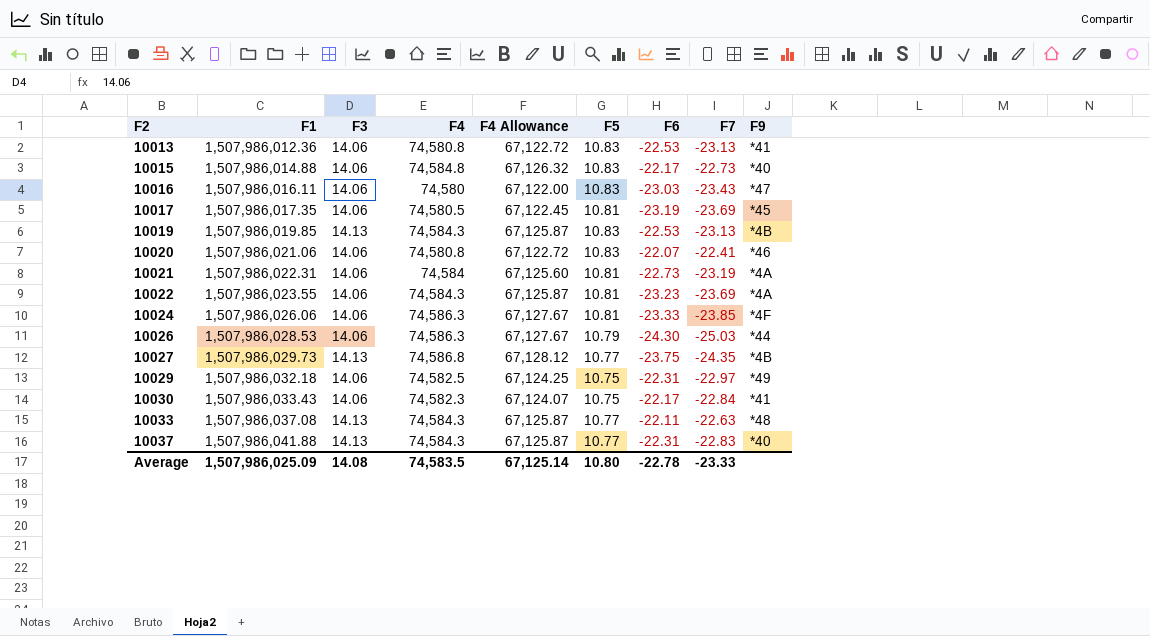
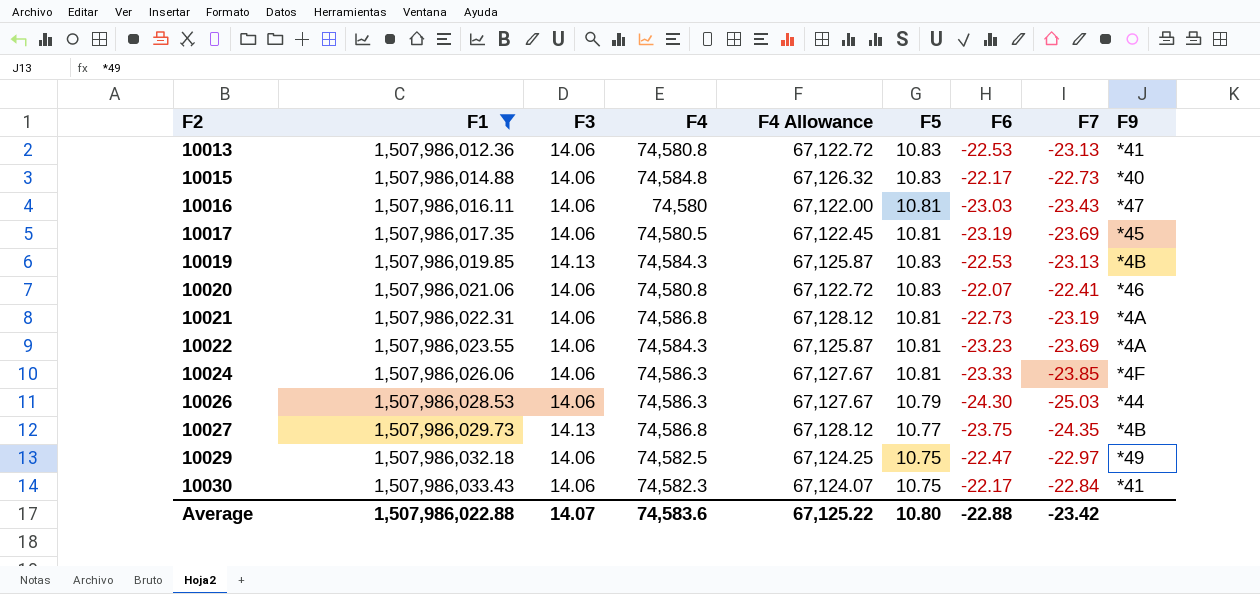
filter: none -> F1 <= 1,507,986,033.43
10016 | F5: 10.83 -> 10.81
10021 | F4: 74,584 -> 74,586.8
10021 | F4 Allowance: 67,125.60 -> 67,128.12
10029 | F6: -22.31 -> -22.47
Average | F1: 1,507,986,025.09 -> 1,507,986,022.88
Average | F3: 14.08 -> 14.07
Average | F4: 74,583.5 -> 74,583.6
Average | F4 Allowance: 67,125.14 -> 67,125.22
Average | F6: -22.78 -> -22.88
Average | F7: -23.33 -> -23.42

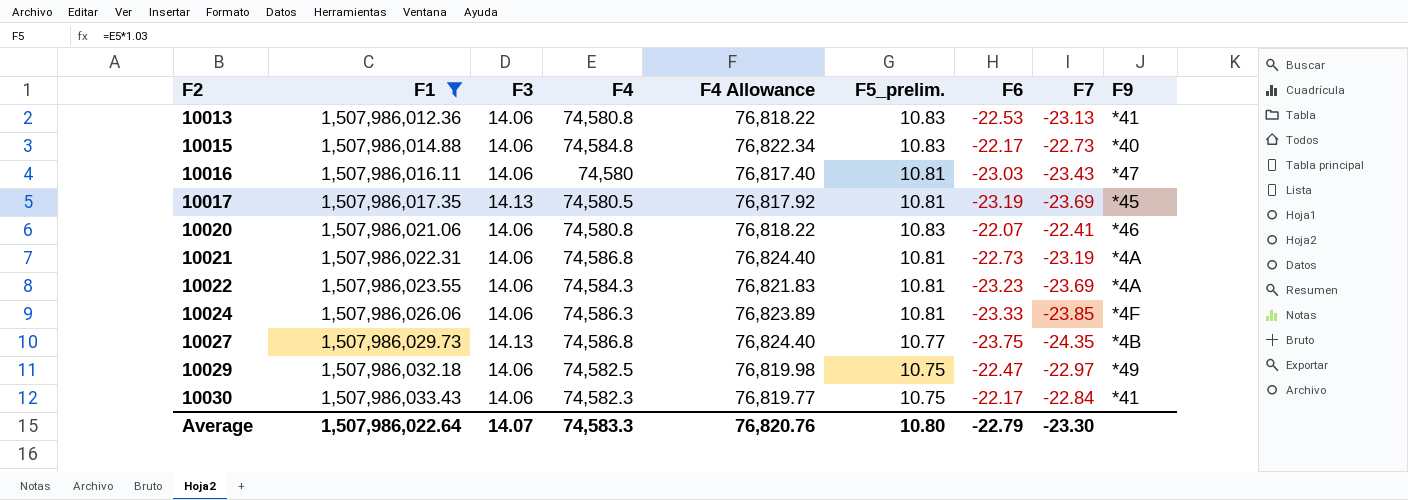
column F4 Allowance | formula: [F4] * 0.9 -> [F4] * 1.03
column name: F5 -> F5_prelim.
row 10019: 1,507,986,019.85 | 14.13 | 74,584.3 | 67,125.87 | 10.83 | -22.53 | -23.13 | *4B -> none
row 10026: 1,507,986,028.53 | 14.06 | 74,586.3 | 67,127.67 | 10.79 | -24.30 | -25.03 | *44 -> none
10017 | F3: 14.06 -> 14.13
Average | F1: 1,507,986,022.88 -> 1,507,986,022.64
Average | F4: 74,583.6 -> 74,583.3
Average | F4 Allowance: 67,125.22 -> 76,820.76
Average | F6: -22.88 -> -22.79
Average | F7: -23.42 -> -23.30

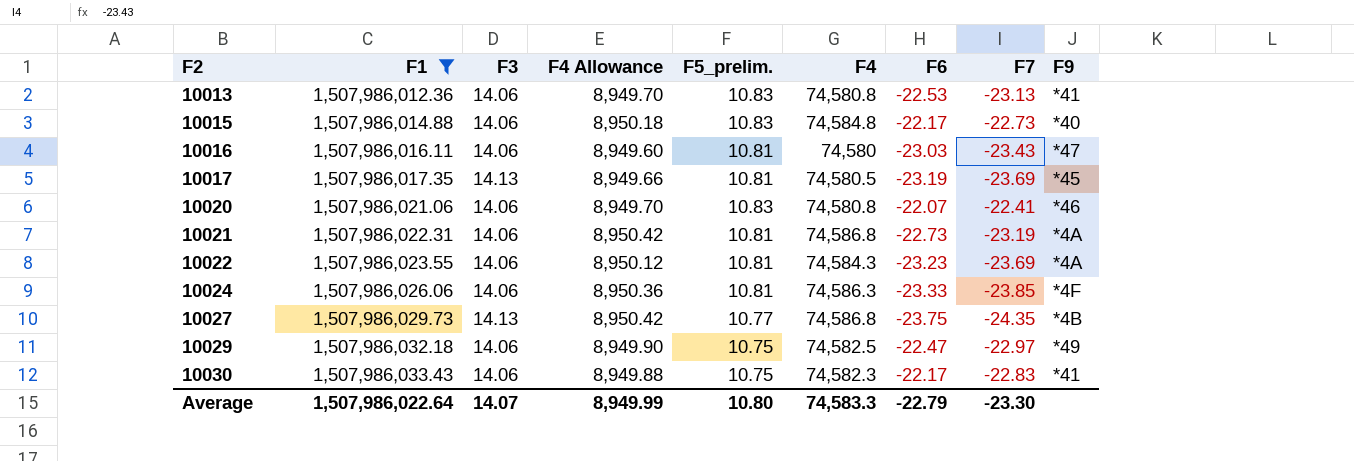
column F4 Allowance | formula: [F4] * 1.03 -> [F4] * 0.12
column F4 | position: 4 -> 6
10030 | F7: -22.84 -> -22.83
Average | F4 Allowance: 76,820.76 -> 8,949.99

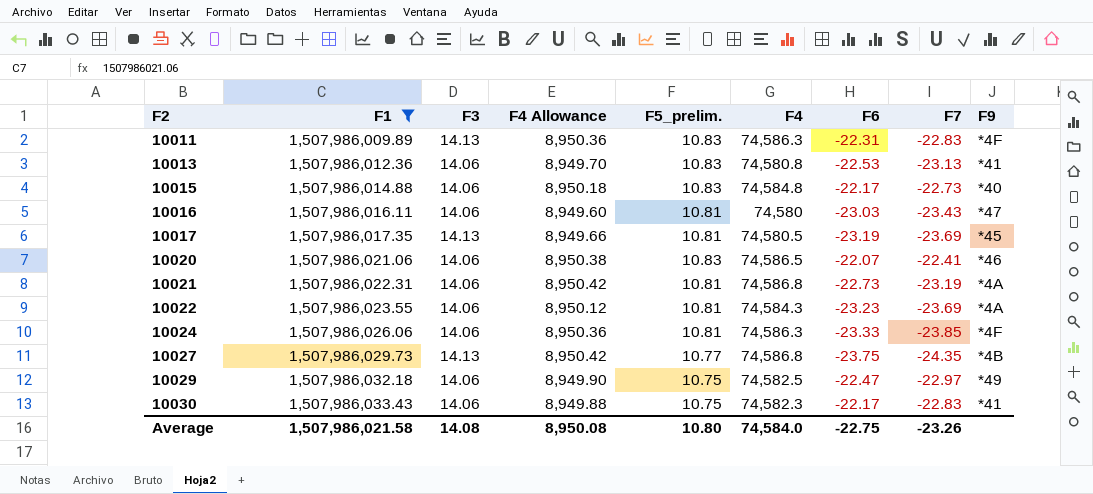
row 10011: none -> 1,507,986,009.89 | 14.13 | 8,950.36 | 10.83 | 74,586.3 | -22.31 | -22.83 | *4F
10020 | F4 Allowance: 8,949.70 -> 8,950.38
10020 | F4: 74,580.8 -> 74,586.5
Average | F1: 1,507,986,022.64 -> 1,507,986,021.58
Average | F3: 14.07 -> 14.08
Average | F4 Allowance: 8,949.99 -> 8,950.08
Average | F4: 74,583.3 -> 74,584.0
Average | F6: -22.79 -> -22.75
Average | F7: -23.30 -> -23.26

